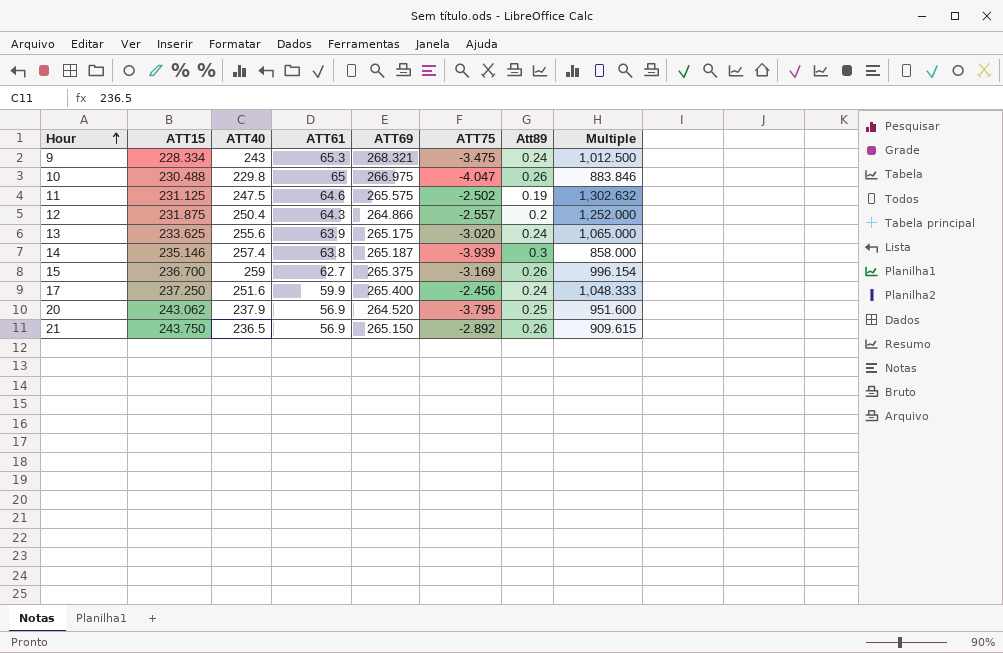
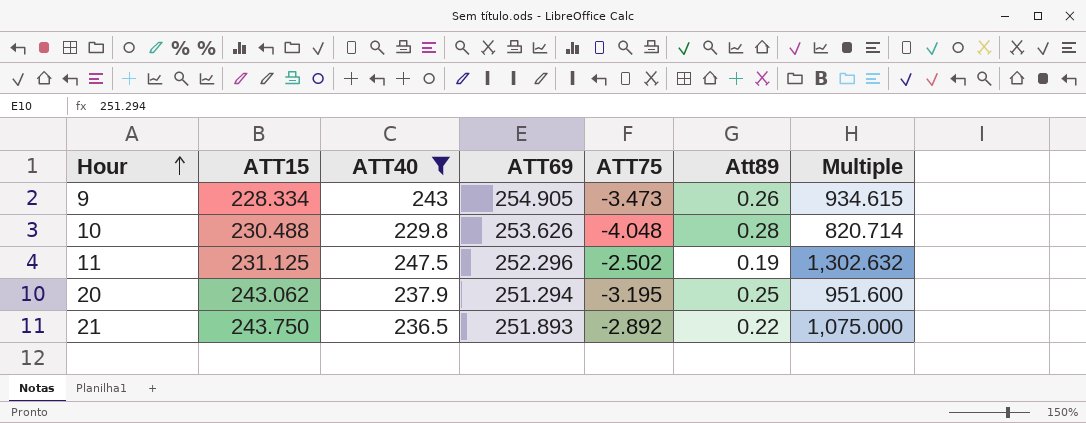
filter: none -> ATT40 <= 247.5
column ATT61 | position: 4 -> none
9 | ATT69: 268.321 -> 254.905
9 | ATT75: -3.475 -> -3.473
9 | Att89: 0.24 -> 0.26
9 | Multiple: 1,012.500 -> 934.615
10 | ATT69: 266.975 -> 253.626
10 | ATT75: -4.047 -> -4.048
10 | Att89: 0.26 -> 0.28
10 | Multiple: 883.846 -> 820.714
11 | ATT69: 265.575 -> 252.296
20 | ATT69: 264.520 -> 251.294
20 | ATT75: -3.795 -> -3.195
21 | ATT69: 265.150 -> 251.893
21 | Att89: 0.26 -> 0.22
21 | Multiple: 909.615 -> 1,075.000

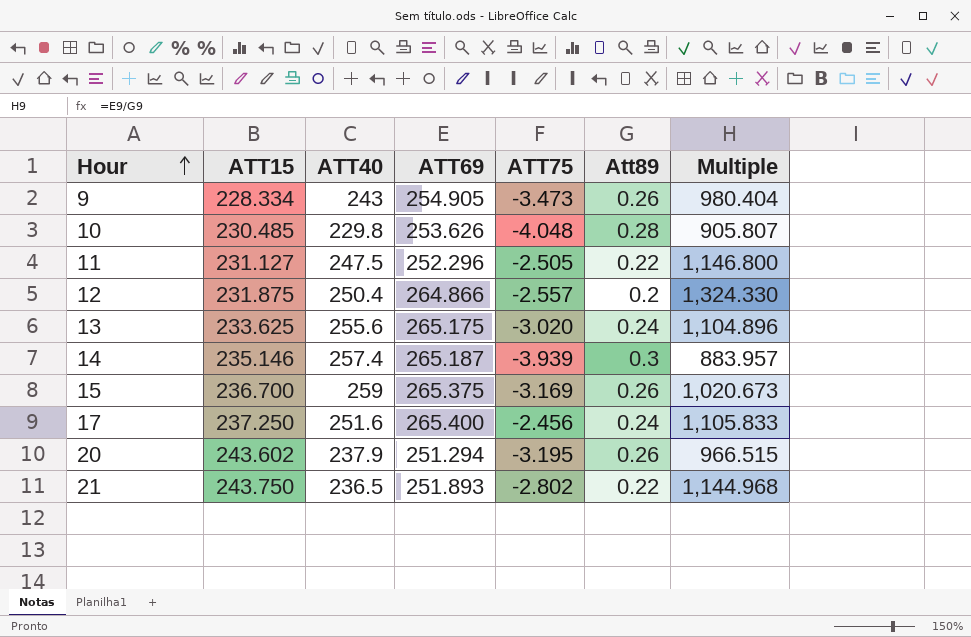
filter: ATT40 <= 247.5 -> none
column Multiple | formula: [ATT40] / [Att89] -> [ATT69] / [Att89]
10 | ATT15: 230.488 -> 230.485
11 | ATT15: 231.125 -> 231.127
11 | ATT75: -2.502 -> -2.505
11 | Att89: 0.19 -> 0.22
20 | ATT15: 243.062 -> 243.602
20 | Att89: 0.25 -> 0.26
21 | ATT75: -2.892 -> -2.802

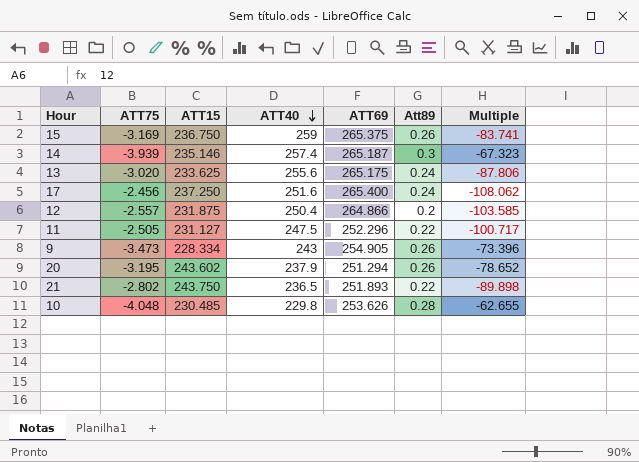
row order: Hour ascending -> ATT40 descending
column ATT75 | position: 5 -> 2
column Multiple | formula: [ATT69] / [Att89] -> [ATT69] / [ATT75]
15 | ATT15: 236.700 -> 236.750

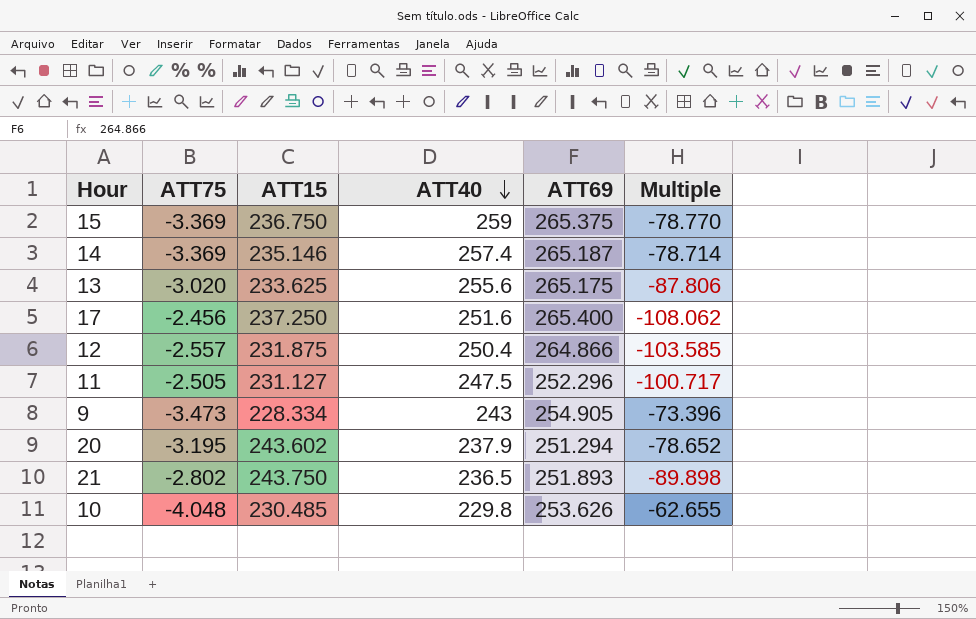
column Att89 | position: 6 -> none
15 | ATT75: -3.169 -> -3.369
15 | Multiple: -83.741 -> -78.770
14 | ATT75: -3.939 -> -3.369
14 | Multiple: -67.323 -> -78.714

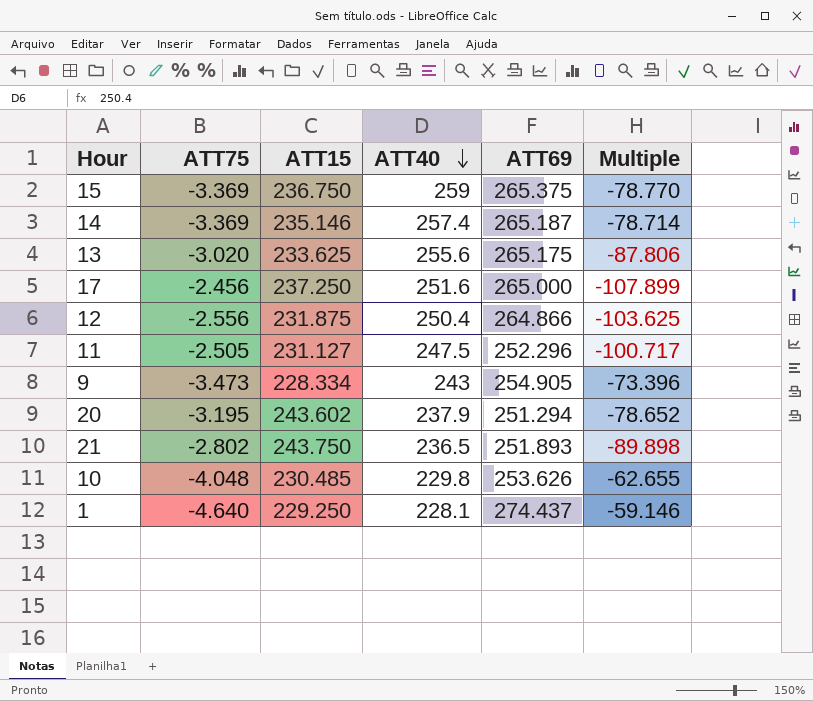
17 | ATT69: 265.400 -> 265.000
17 | Multiple: -108.062 -> -107.899
12 | ATT75: -2.557 -> -2.556
12 | Multiple: -103.585 -> -103.625
row 1: none -> -4.640 | 229.250 | 228.1 | 274.437 | -59.146

